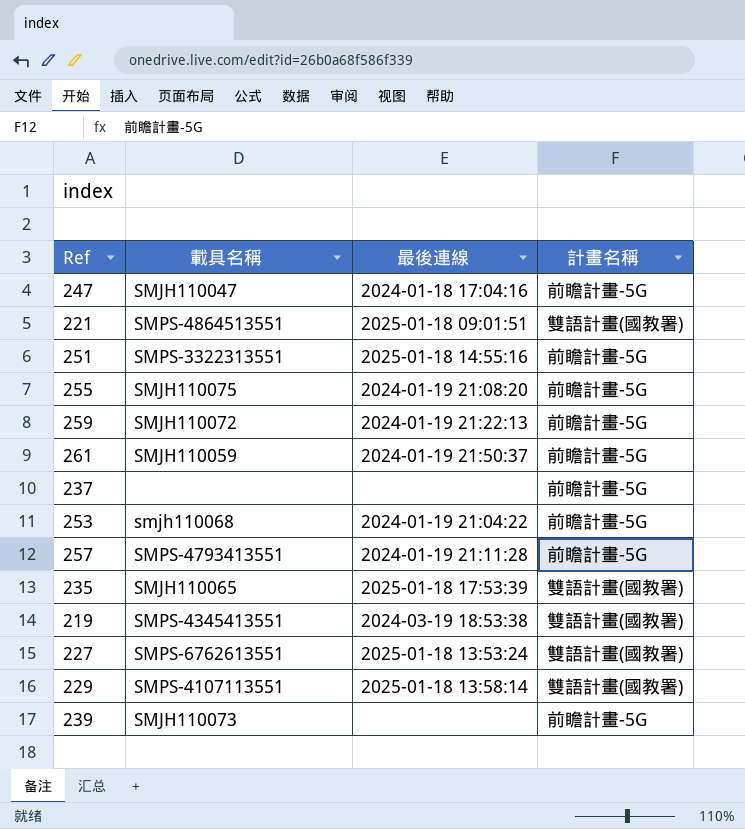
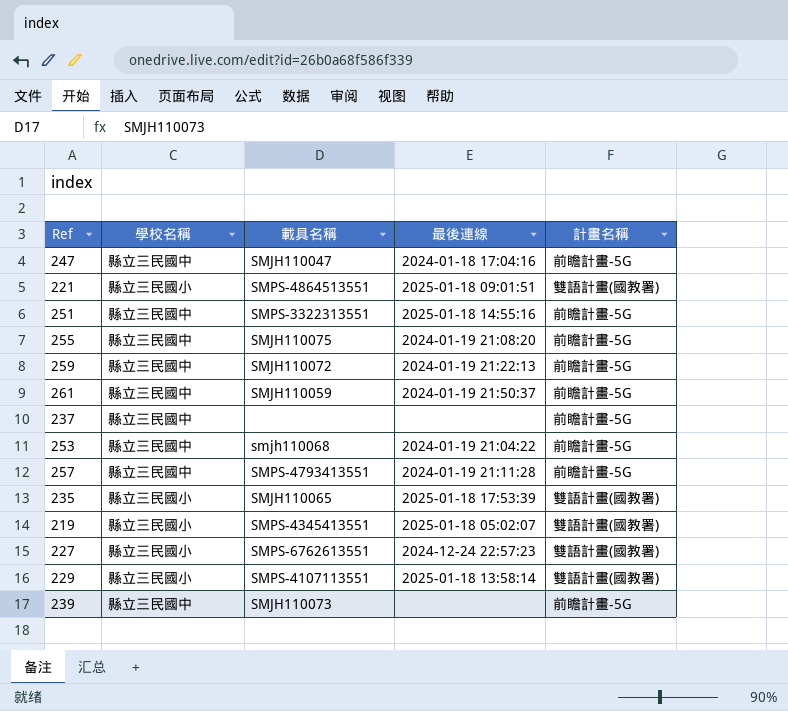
column 學校名稱 | position: none -> 2
219 | 最後連線: 2024-03-19 18:53:38 -> 2025-01-18 05:02:07
227 | 最後連線: 2025-01-18 13:53:24 -> 2024-12-24 22:57:23

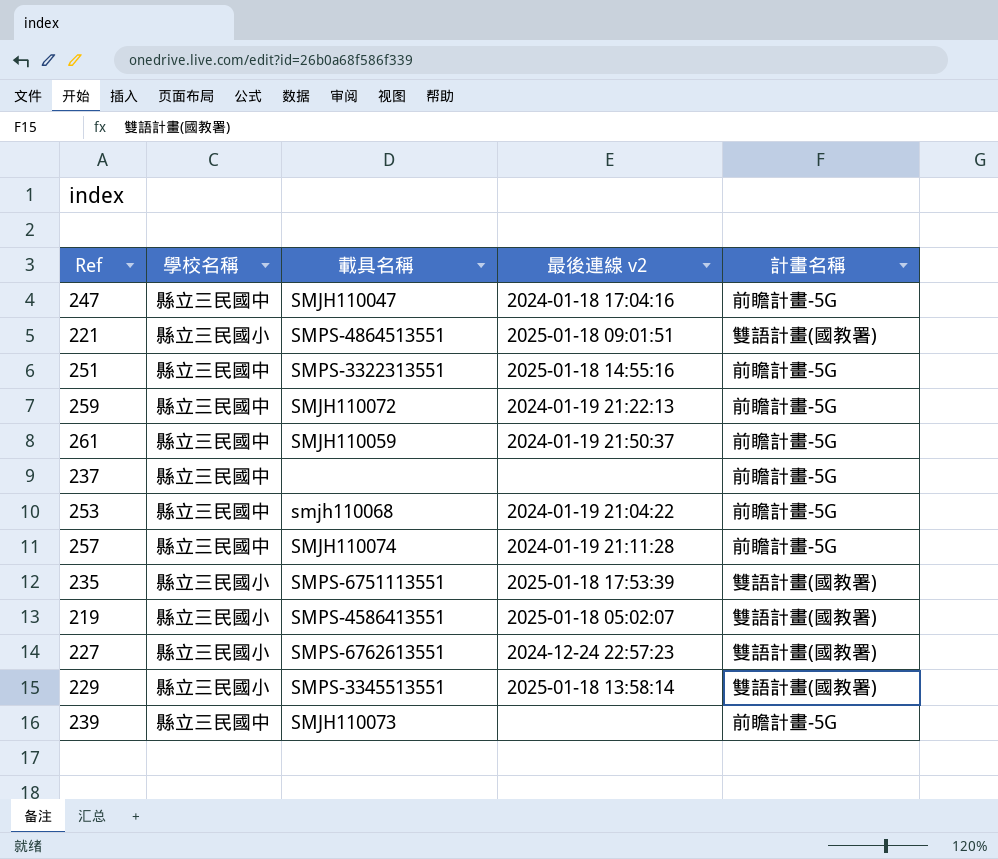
column name: 最後連線 -> 最後連線 v2
row 255: 縣立三民國中 | SMJH110075 | 2024-01-19 21:08:20 | 前瞻計畫-5G -> none
257 | 載具名稱: SMPS-4793413551 -> SMJH110074
235 | 載具名稱: SMJH110065 -> SMPS-6751113551
219 | 載具名稱: SMPS-4345413551 -> SMPS-4586413551
229 | 載具名稱: SMPS-4107113551 -> SMPS-3345513551

